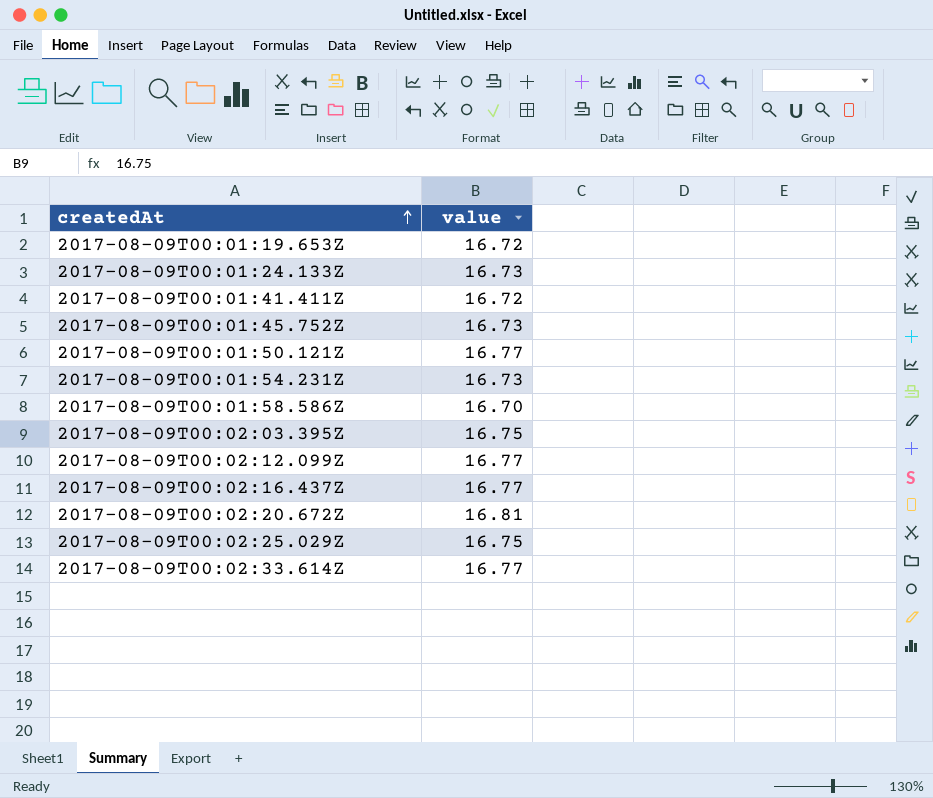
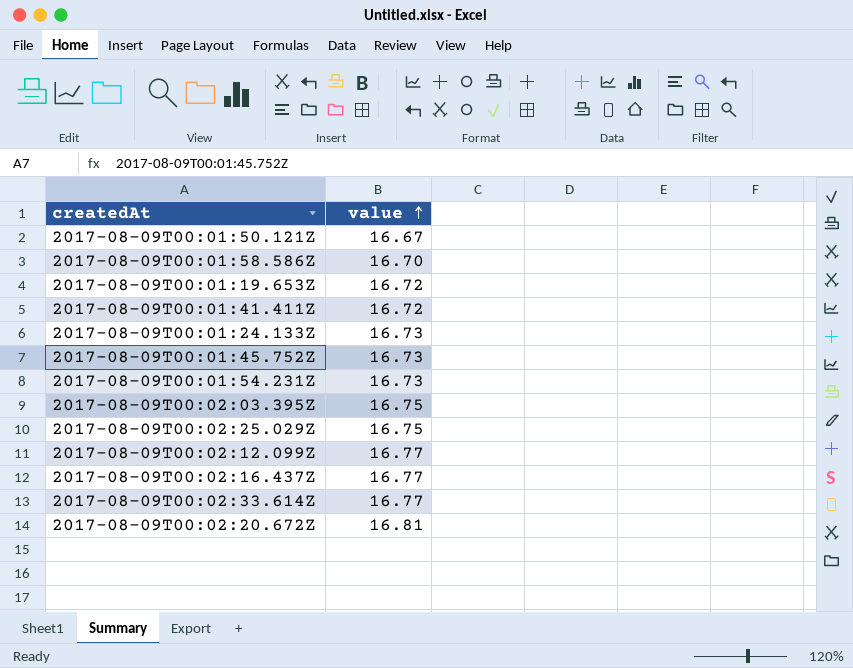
row order: createdAt ascending -> value ascending
2017-08-09T00:01:50.121Z | value: 16.77 -> 16.67

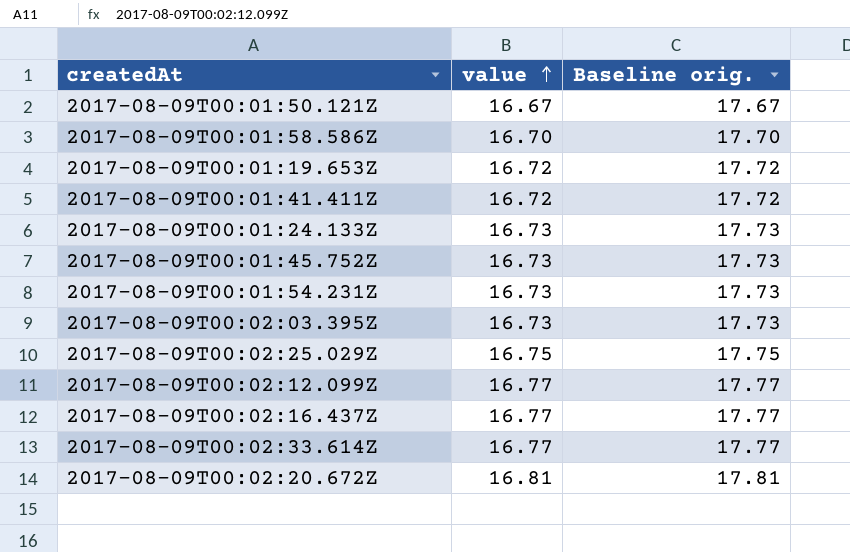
column Baseline orig. | formula: none -> [value] + 1
2017-08-09T00:02:03.395Z | value: 16.75 -> 16.73

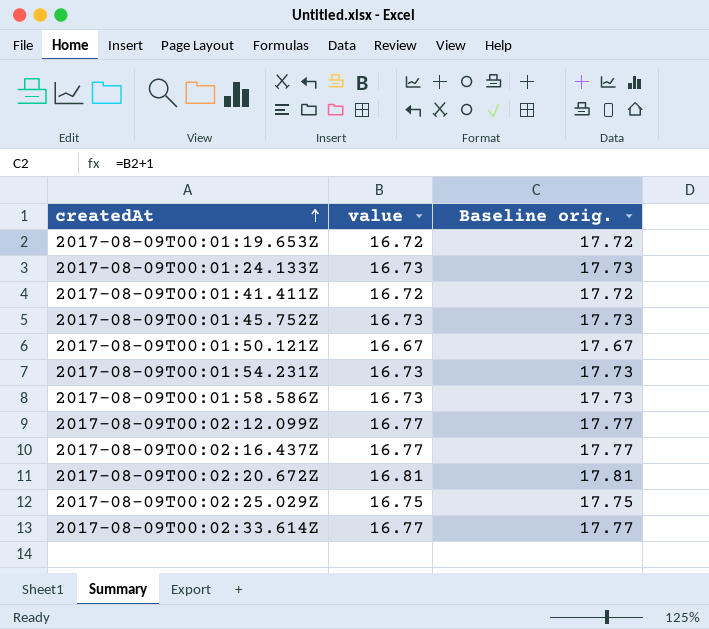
row order: value ascending -> createdAt ascending
row 2017-08-09T00:02:03.395Z: 16.73 | 17.73 -> none
2017-08-09T00:01:58.586Z | value: 16.70 -> 16.73
2017-08-09T00:01:58.586Z | Baseline orig.: 17.70 -> 17.73

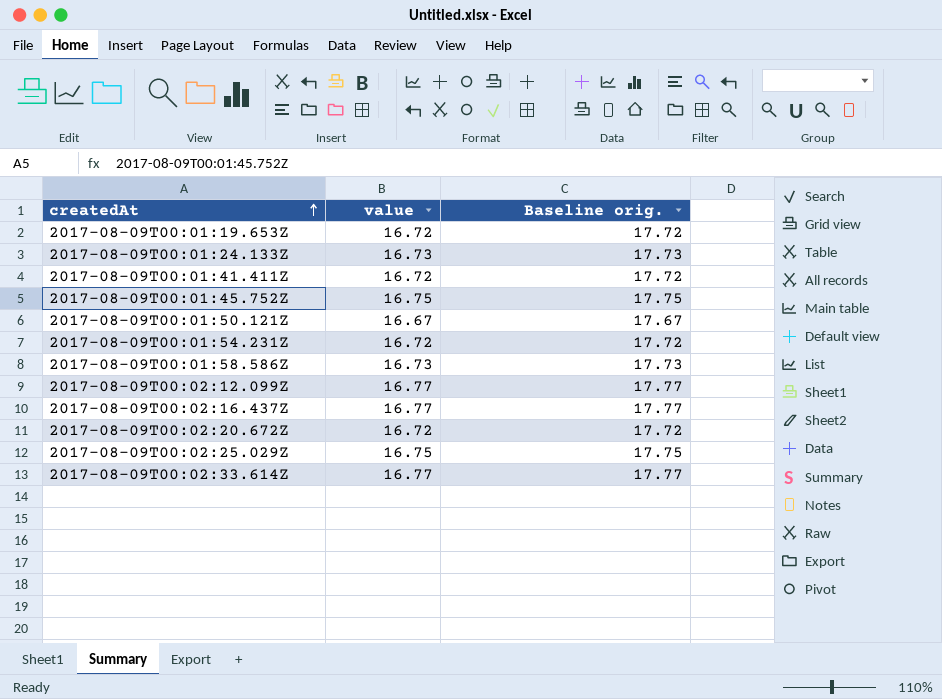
2017-08-09T00:01:45.752Z | value: 16.73 -> 16.75
2017-08-09T00:01:45.752Z | Baseline orig.: 17.73 -> 17.75
2017-08-09T00:01:54.231Z | value: 16.73 -> 16.72
2017-08-09T00:01:54.231Z | Baseline orig.: 17.73 -> 17.72
2017-08-09T00:02:20.672Z | value: 16.81 -> 16.72
2017-08-09T00:02:20.672Z | Baseline orig.: 17.81 -> 17.72

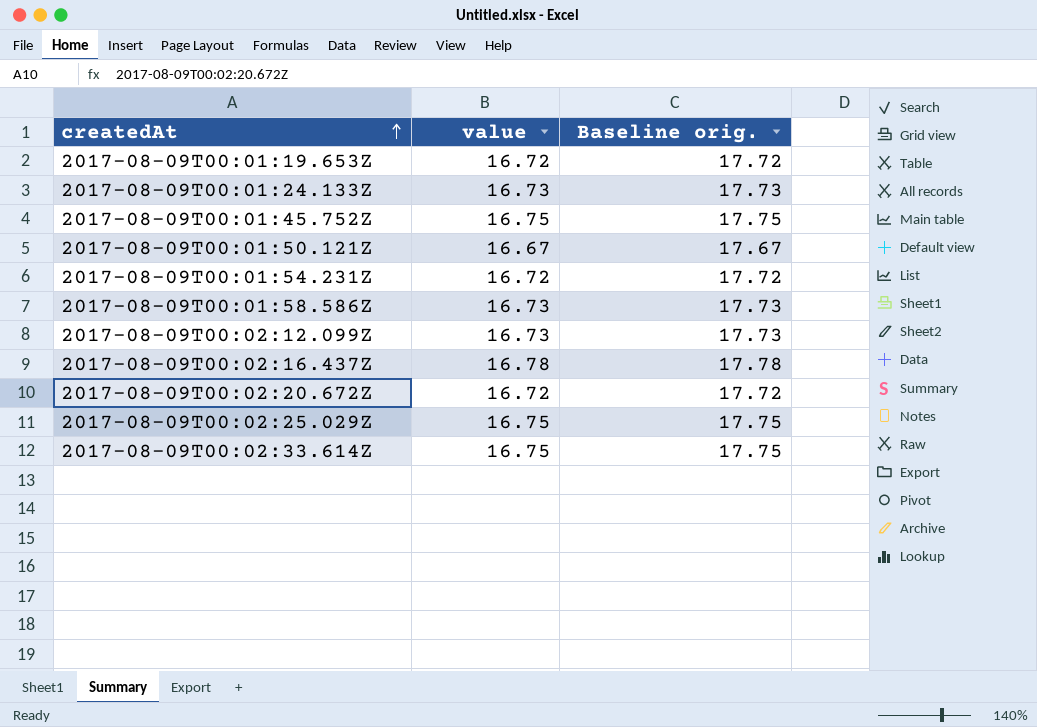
row 2017-08-09T00:01:41.411Z: 16.72 | 17.72 -> none
2017-08-09T00:02:12.099Z | value: 16.77 -> 16.73
2017-08-09T00:02:12.099Z | Baseline orig.: 17.77 -> 17.73
2017-08-09T00:02:16.437Z | value: 16.77 -> 16.78
2017-08-09T00:02:16.437Z | Baseline orig.: 17.77 -> 17.78
2017-08-09T00:02:33.614Z | value: 16.77 -> 16.75
2017-08-09T00:02:33.614Z | Baseline orig.: 17.77 -> 17.75

